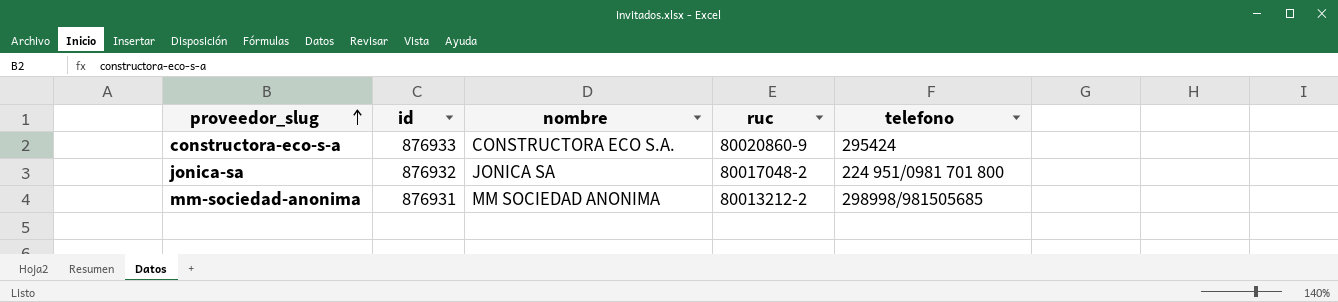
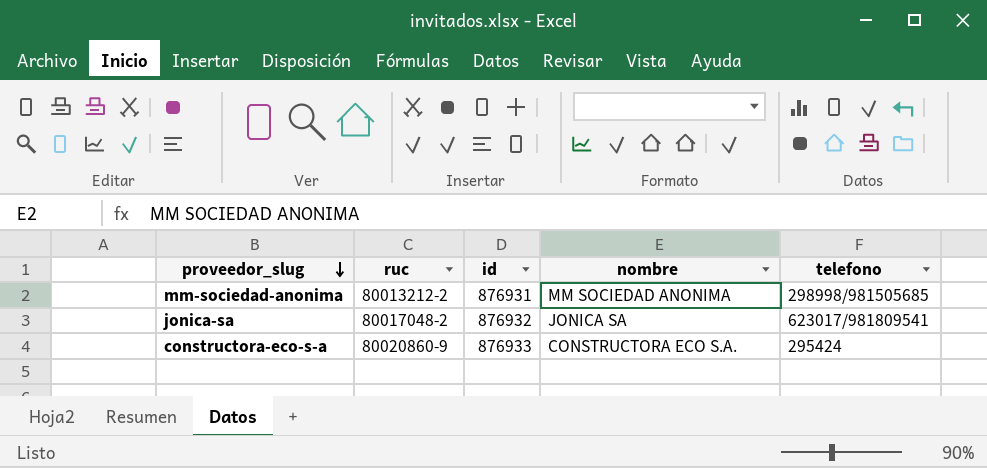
row order: proveedor_slug ascending -> proveedor_slug descending
column ruc | position: 4 -> 2
jonica-sa | telefono: 224 951/0981 701 800 -> 623017/981809541

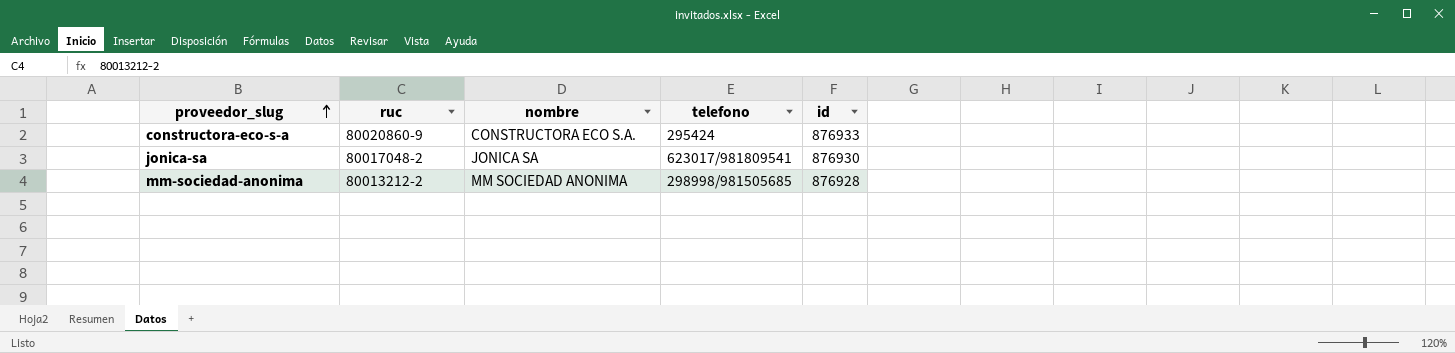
row order: proveedor_slug descending -> proveedor_slug ascending
column id | position: 3 -> 5
jonica-sa | id: 876932 -> 876930
mm-sociedad-anonima | id: 876931 -> 876928

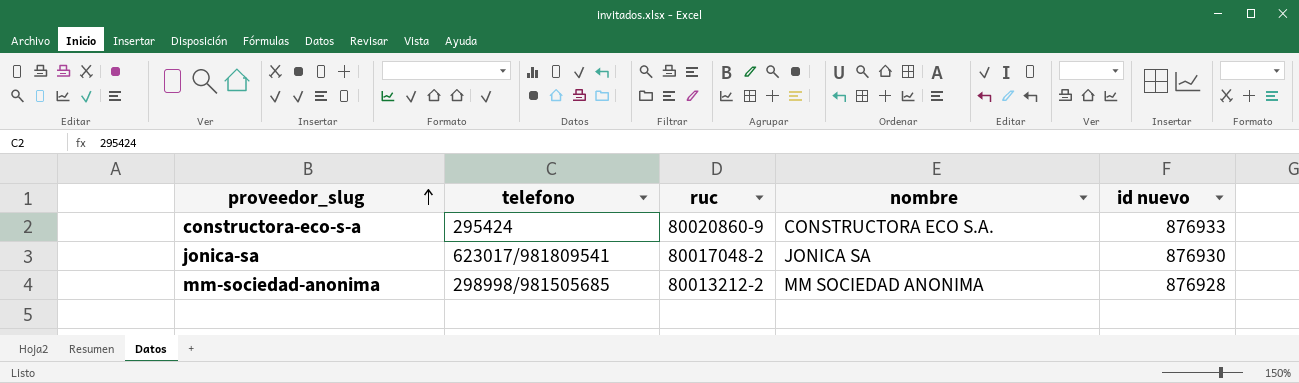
column telefono | position: 4 -> 2
column name: id -> id nuevo

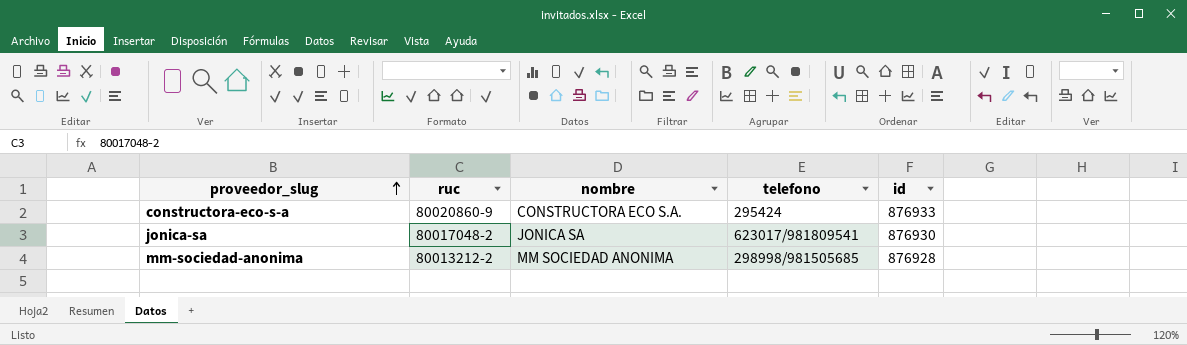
column telefono | position: 2 -> 4
column name: id nuevo -> id

